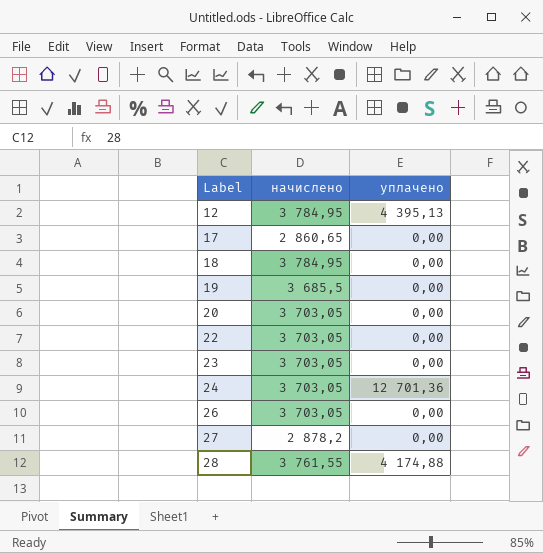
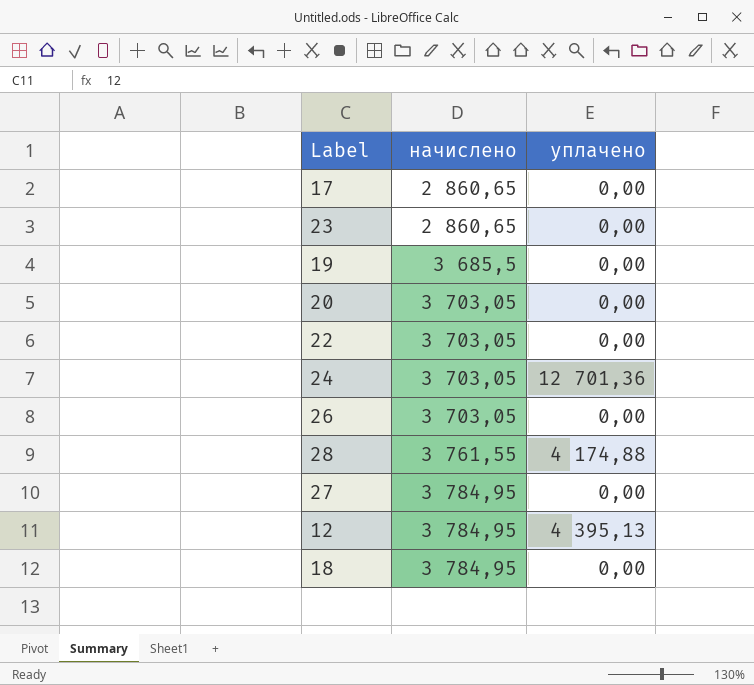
row order: Label ascending -> начислено ascending
23 | начислено: 3 703,05 -> 2 860,65
27 | начислено: 2 878,2 -> 3 784,95

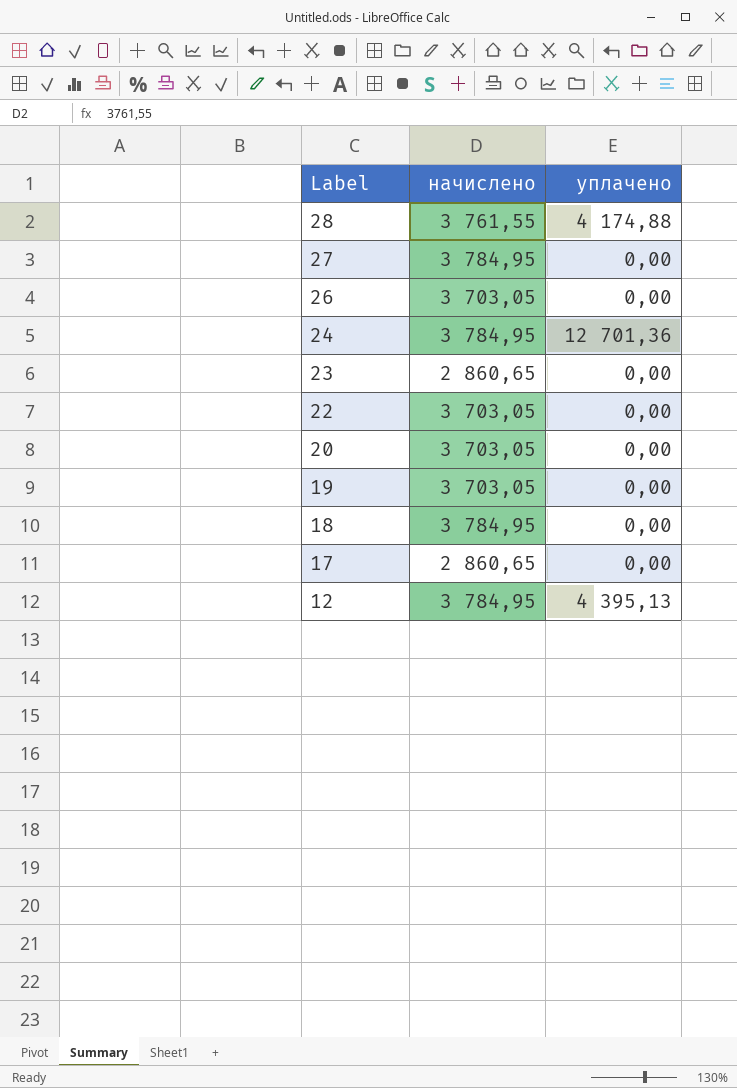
row order: начислено ascending -> Label descending
24 | начислено: 3 703,05 -> 3 784,95
19 | начислено: 3 685,5 -> 3 703,05

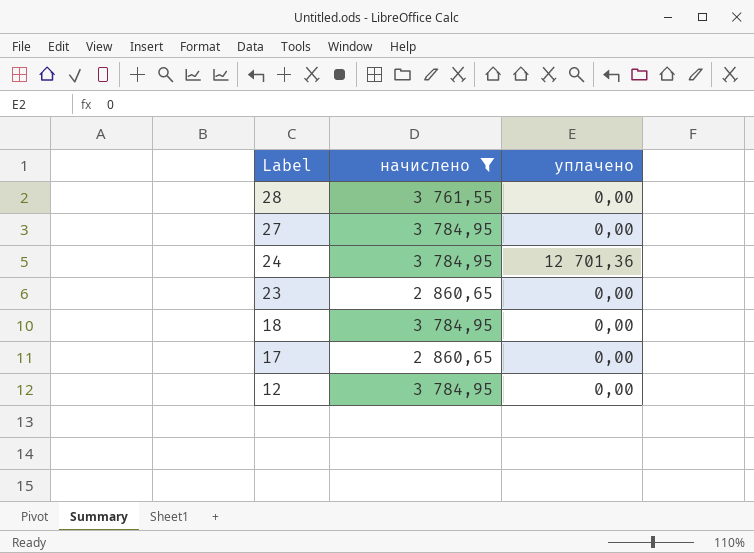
filter: none -> начислено != 3 703,05
28 | уплачено: 4 174,88 -> 0,00
12 | уплачено: 4 395,13 -> 0,00

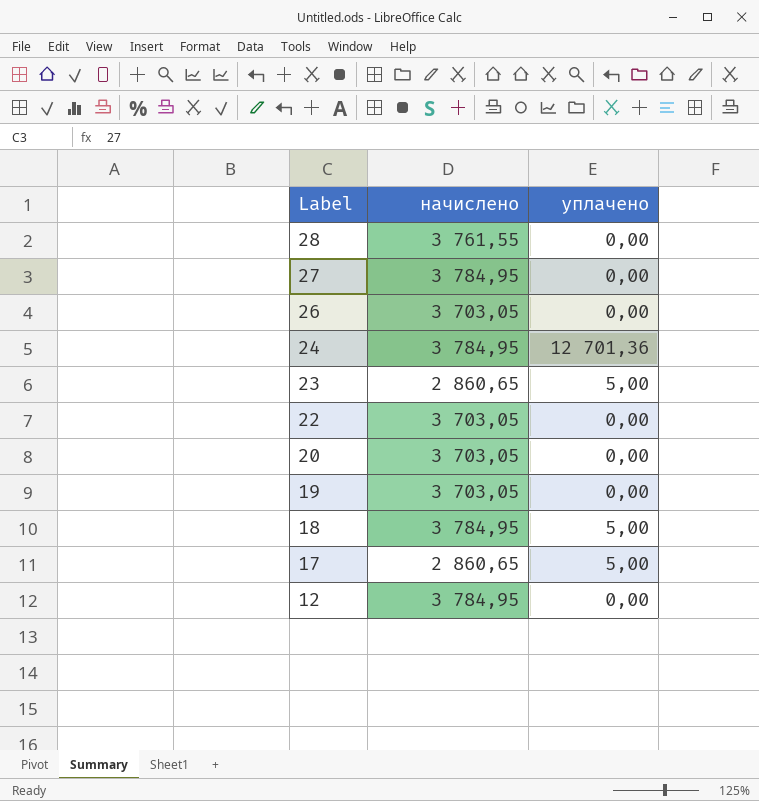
filter: начислено != 3 703,05 -> none
23 | уплачено: 0,00 -> 5,00
18 | уплачено: 0,00 -> 5,00
17 | уплачено: 0,00 -> 5,00

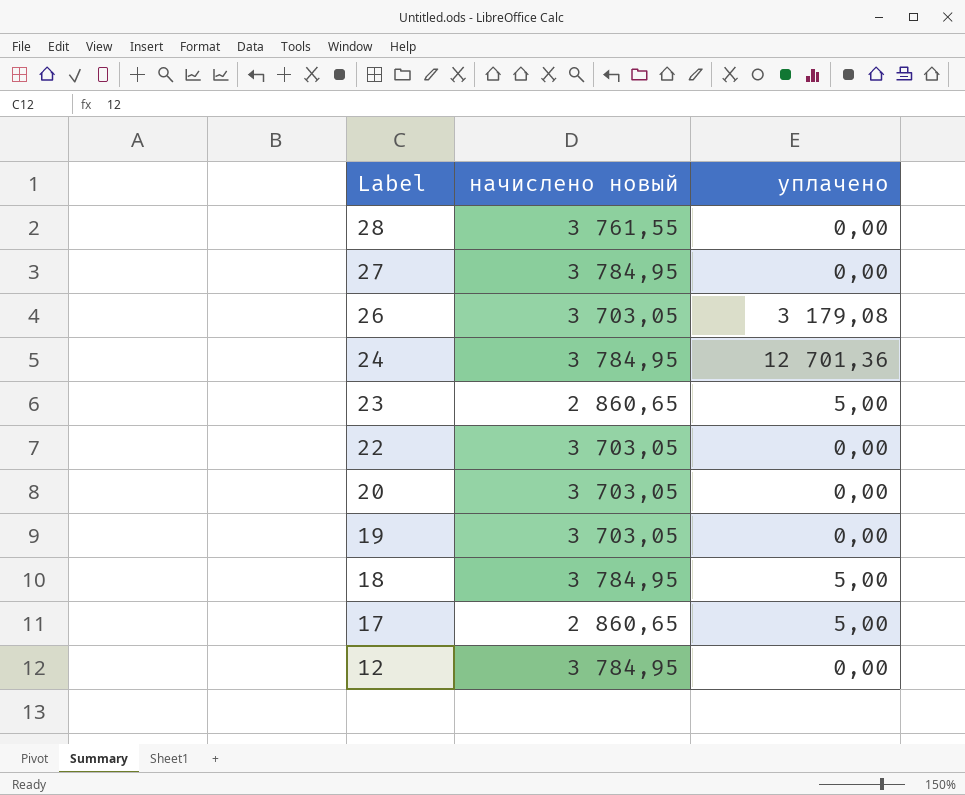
column name: начислено -> начислено новый
26 | уплачено: 0,00 -> 3 179,08

